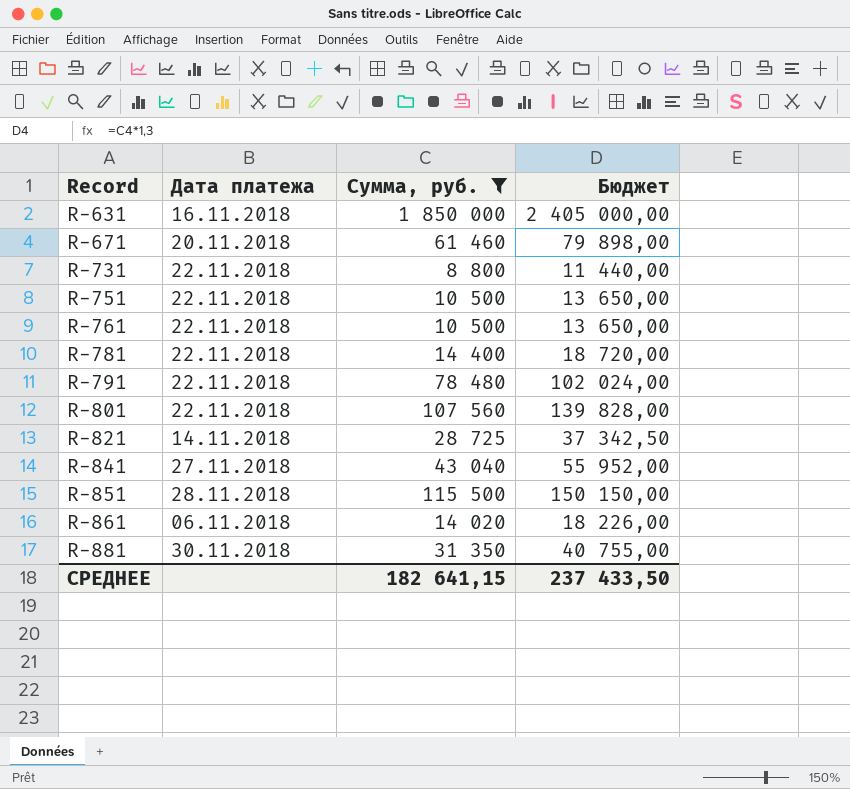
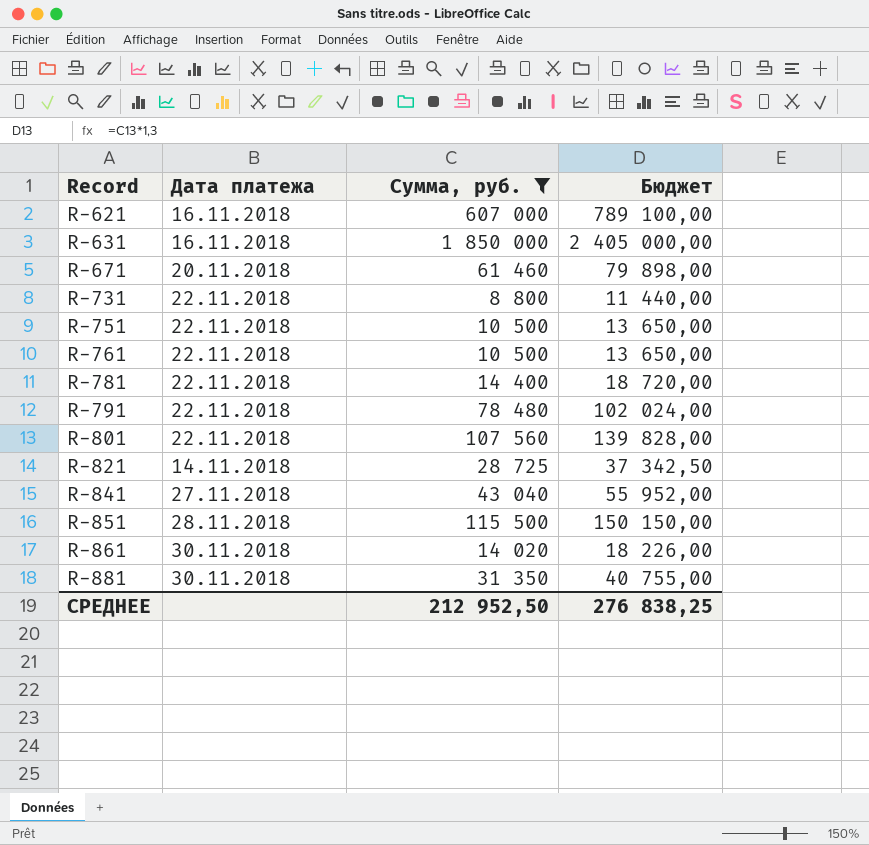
row R-621: none -> 16.11.2018 | 607 000 | 789 100,00
R-861 | Дата платежа: 06.11.2018 -> 30.11.2018
СРЕДНЕЕ | Сумма, руб.: 182 641,15 -> 212 952,50
СРЕДНЕЕ | Бюджет: 237 433,50 -> 276 838,25

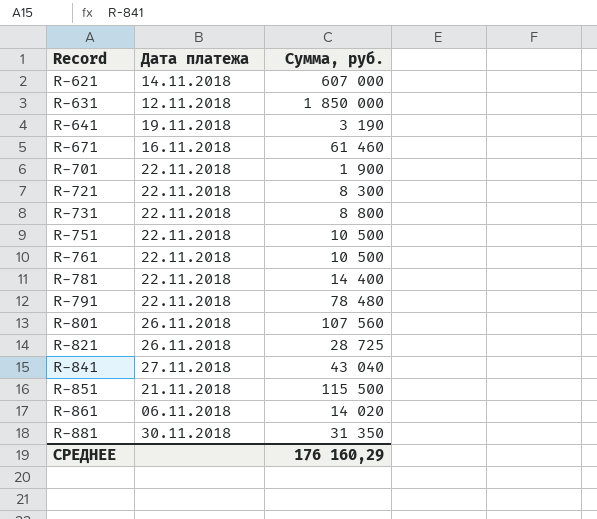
filter: Сумма, руб. >= 8 800 -> none
column Бюджет | formula: [Сумма, руб.] * 1,3 -> none
R-621 | Дата платежа: 16.11.2018 -> 14.11.2018
R-631 | Дата платежа: 16.11.2018 -> 12.11.2018
R-671 | Дата платежа: 20.11.2018 -> 16.11.2018
R-801 | Дата платежа: 22.11.2018 -> 26.11.2018
R-821 | Дата платежа: 14.11.2018 -> 26.11.2018
R-851 | Дата платежа: 28.11.2018 -> 21.11.2018
R-861 | Дата платежа: 30.11.2018 -> 06.11.2018
СРЕДНЕЕ | Сумма, руб.: 212 952,50 -> 176 160,29

